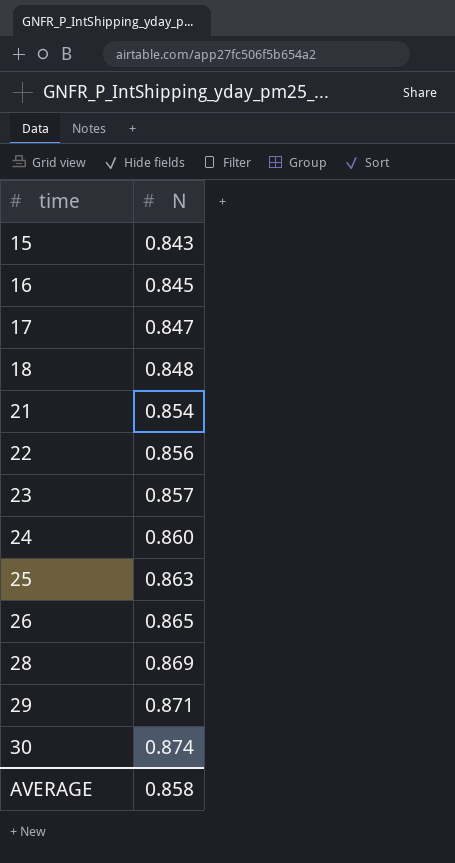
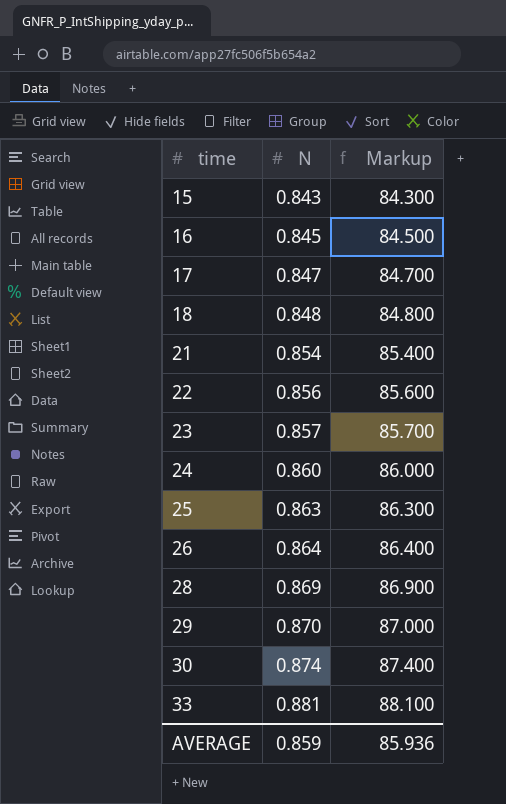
column Markup | formula: none -> [N] * 100
26 | N: 0.865 -> 0.864
29 | N: 0.871 -> 0.870
row 33: none -> 0.881 | 88.100
AVERAGE | N: 0.858 -> 0.859

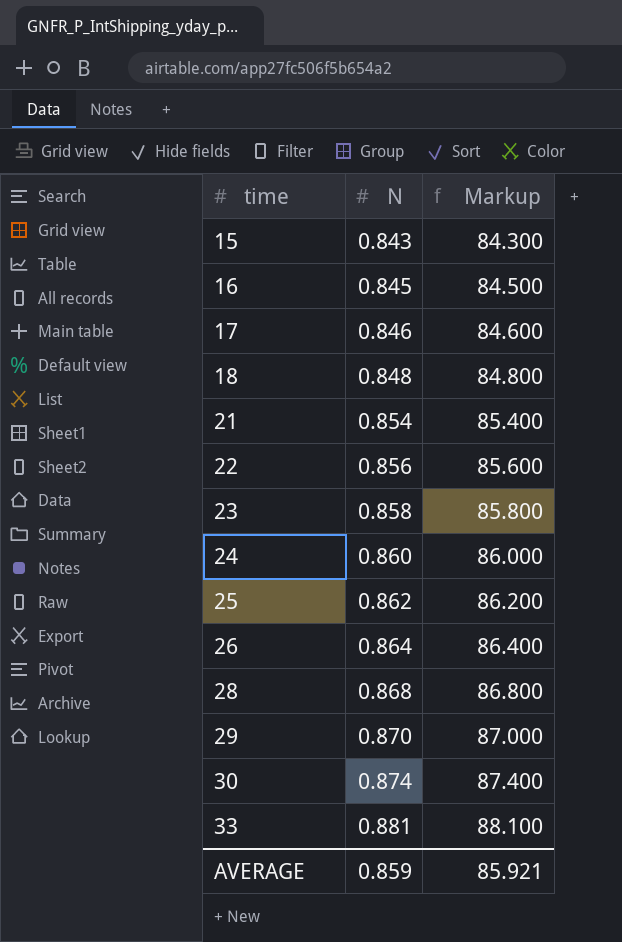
17 | N: 0.847 -> 0.846
17 | Markup: 84.700 -> 84.600
23 | N: 0.857 -> 0.858
23 | Markup: 85.700 -> 85.800
25 | N: 0.863 -> 0.862
25 | Markup: 86.300 -> 86.200
28 | N: 0.869 -> 0.868
28 | Markup: 86.900 -> 86.800
AVERAGE | Markup: 85.936 -> 85.921

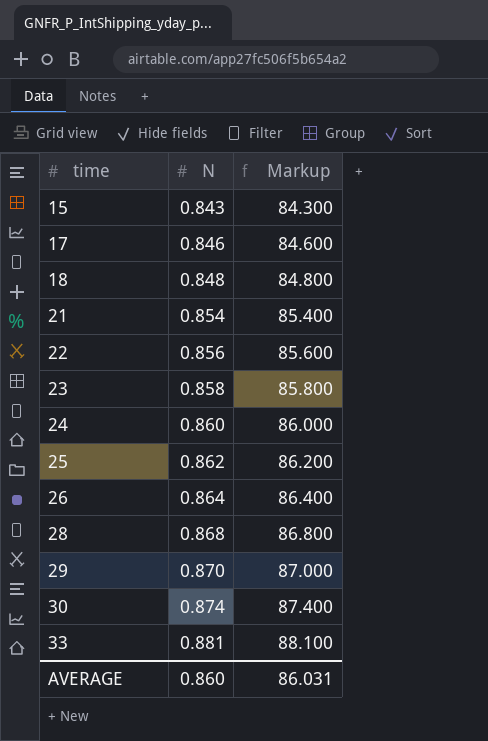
row 16: 0.845 | 84.500 -> none
AVERAGE | N: 0.859 -> 0.860
AVERAGE | Markup: 85.921 -> 86.031

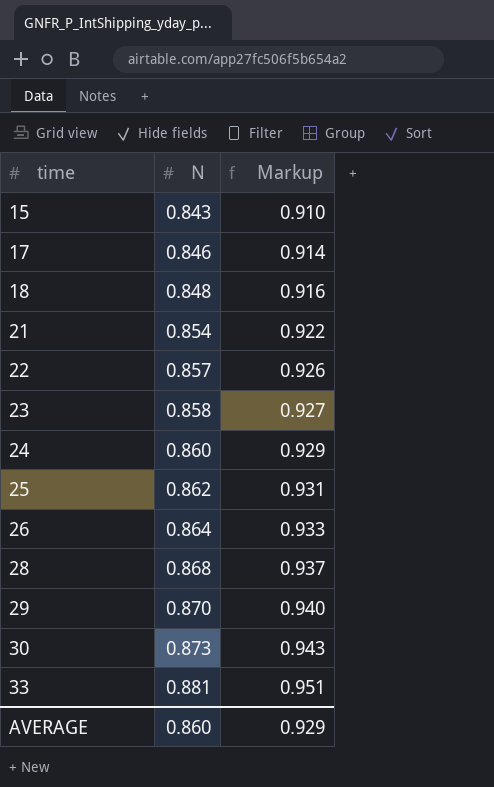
column Markup | formula: [N] * 100 -> [N] * 1.08
22 | N: 0.856 -> 0.857
30 | N: 0.874 -> 0.873
AVERAGE | Markup: 86.031 -> 0.929

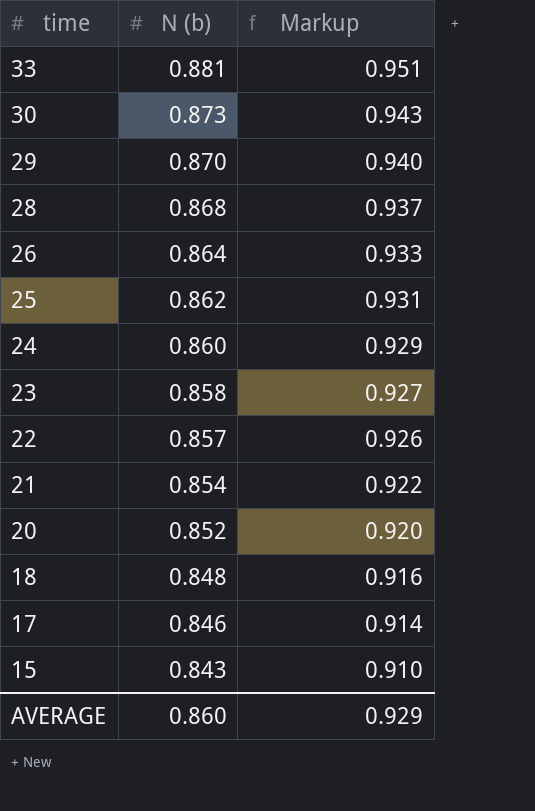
row order: time ascending -> time descending
column name: N -> N (b)
row 20: none -> 0.852 | 0.920

